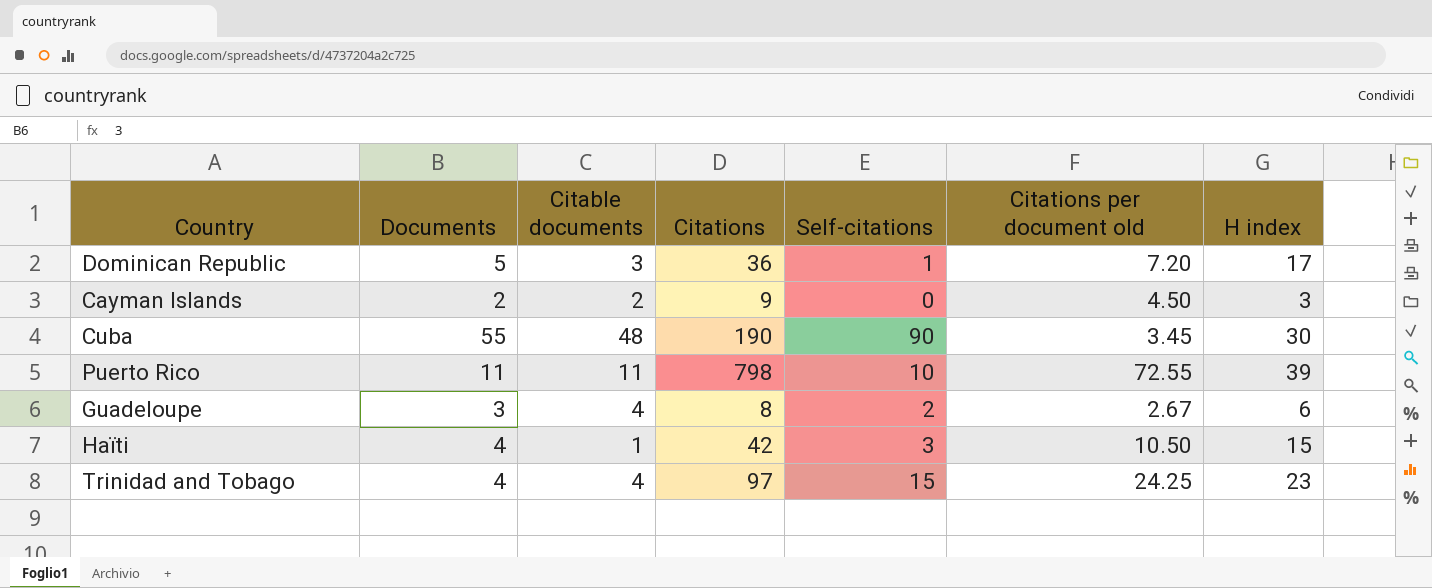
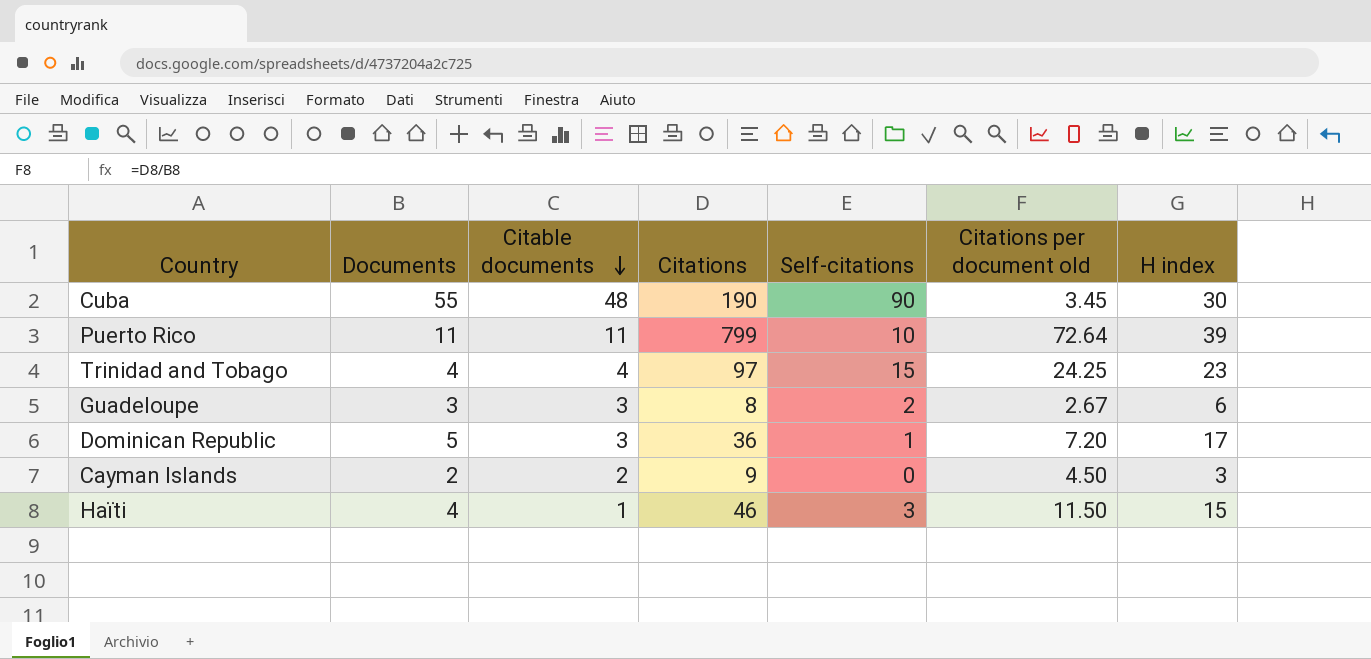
row order: none -> Citable documents descending
Puerto Rico | Citations: 798 -> 799
Puerto Rico | Citations per document old: 72.55 -> 72.64
Guadeloupe | Citable documents: 4 -> 3
Haïti | Citations: 42 -> 46
Haïti | Citations per document old: 10.50 -> 11.50

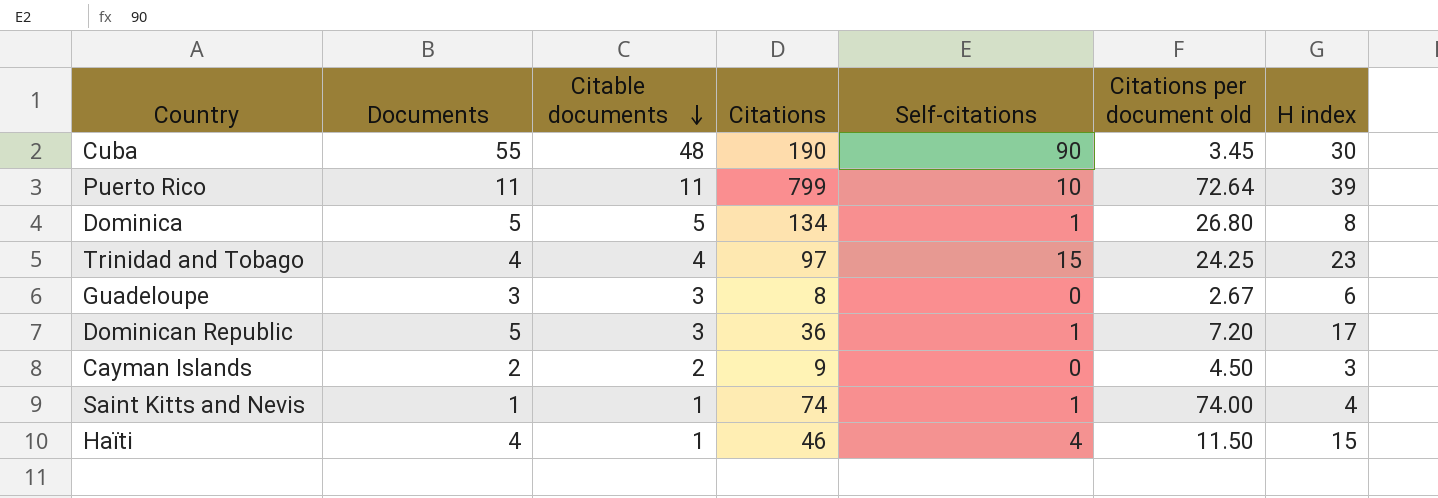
row Dominica: none -> 5 | 5 | 134 | 1 | 26.80 | 8
Guadeloupe | Self-citations: 2 -> 0
row Saint Kitts and Nevis: none -> 1 | 1 | 74 | 1 | 74.00 | 4
Haïti | Self-citations: 3 -> 4

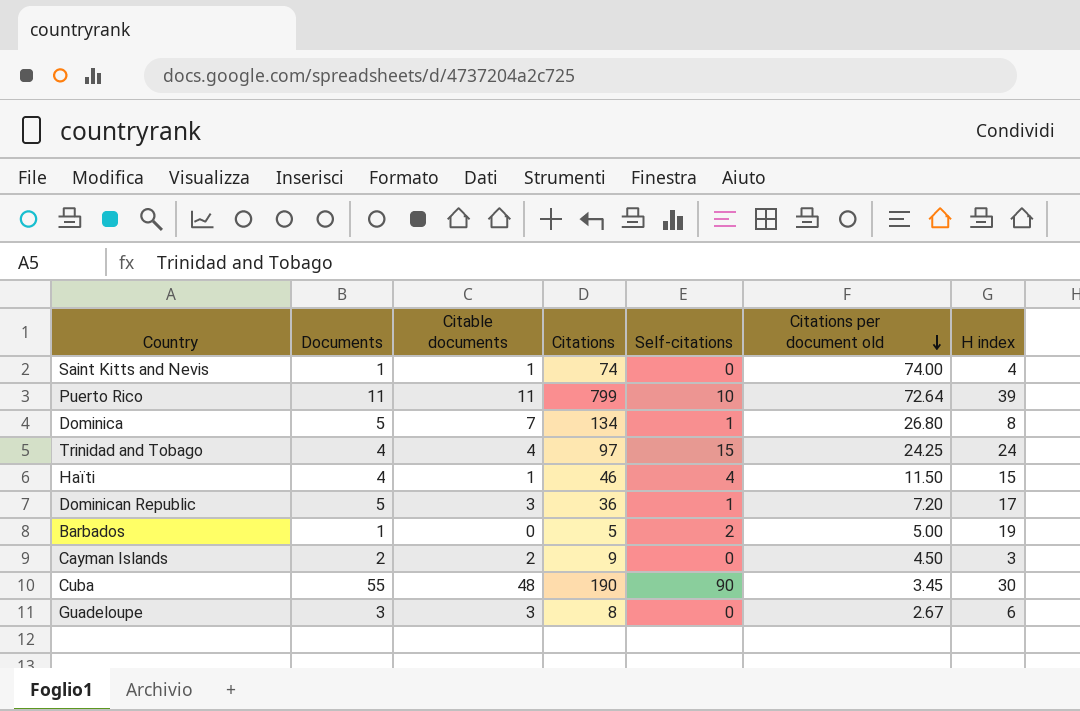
row order: Citable documents descending -> Citations per document old descending
Saint Kitts and Nevis | Self-citations: 1 -> 0
Dominica | Citable documents: 5 -> 7
Trinidad and Tobago | H index: 23 -> 24
row Barbados: none -> 1 | 0 | 5 | 2 | 5.00 | 19

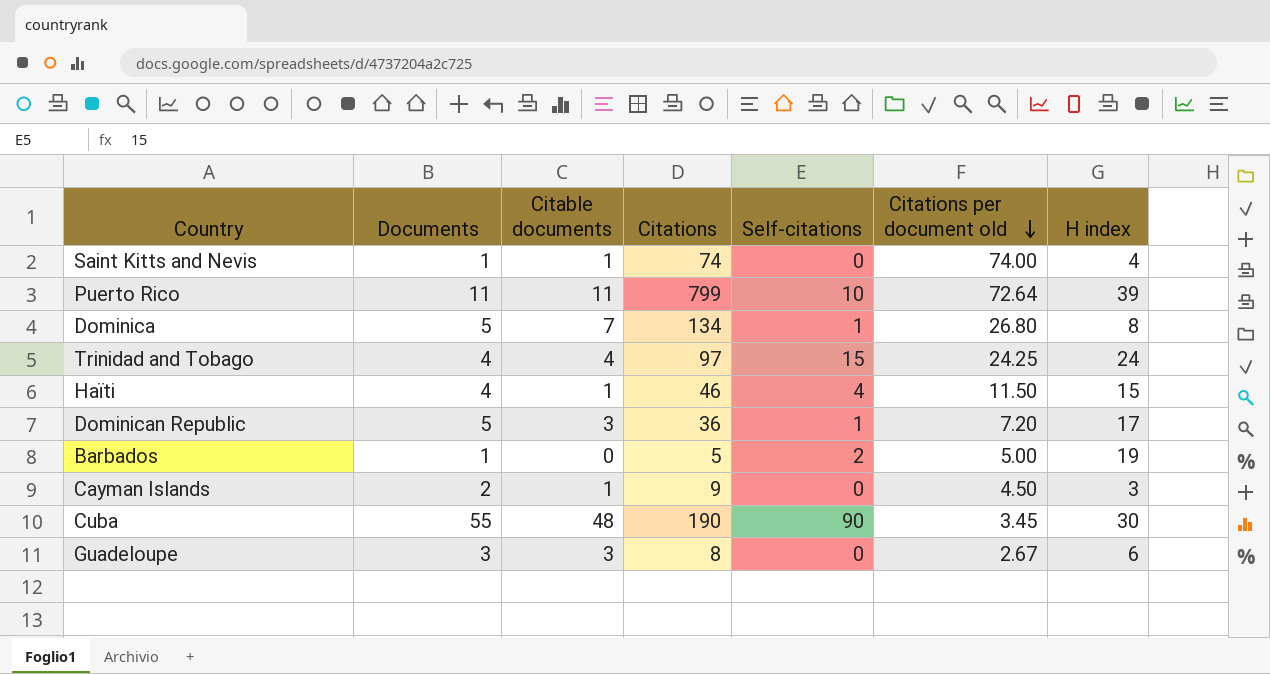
Cayman Islands | Citable documents: 2 -> 1

